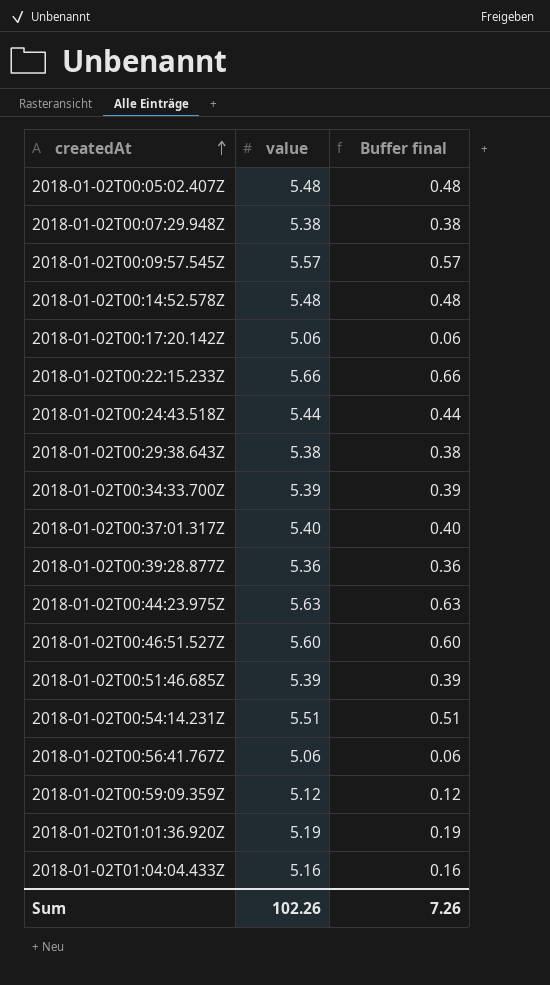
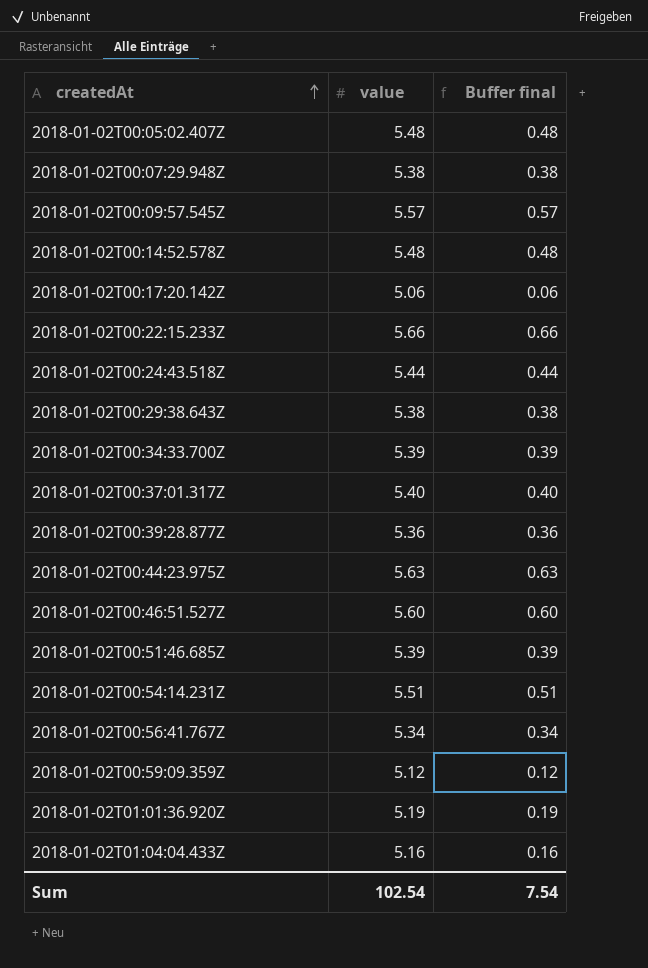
2018-01-02T00:56:41.767Z | value: 5.06 -> 5.34
2018-01-02T00:56:41.767Z | Buffer final: 0.06 -> 0.34
Sum | value: 102.26 -> 102.54
Sum | Buffer final: 7.26 -> 7.54

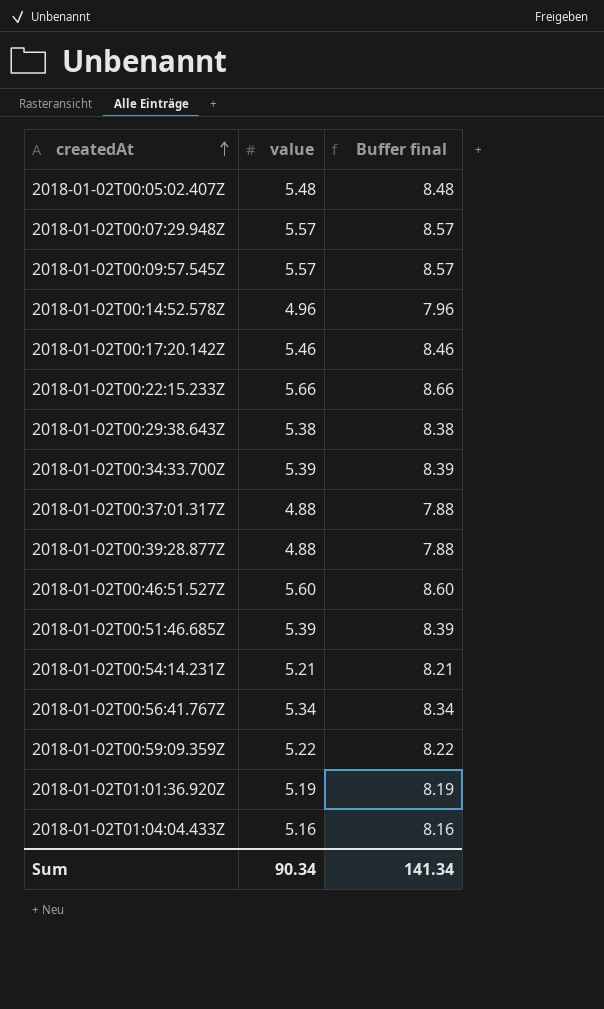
column Buffer final | formula: [value] - 5 -> [value] + 3
row 2018-01-02T00:24:43.518Z: 5.44 | 0.44 -> none
row 2018-01-02T00:44:23.975Z: 5.63 | 0.63 -> none
2018-01-02T00:07:29.948Z | value: 5.38 -> 5.57
2018-01-02T00:14:52.578Z | value: 5.48 -> 4.96
2018-01-02T00:17:20.142Z | value: 5.06 -> 5.46
2018-01-02T00:37:01.317Z | value: 5.40 -> 4.88
2018-01-02T00:39:28.877Z | value: 5.36 -> 4.88
2018-01-02T00:54:14.231Z | value: 5.51 -> 5.21
2018-01-02T00:59:09.359Z | value: 5.12 -> 5.22
Sum | value: 102.54 -> 90.34
Sum | Buffer final: 7.54 -> 141.34

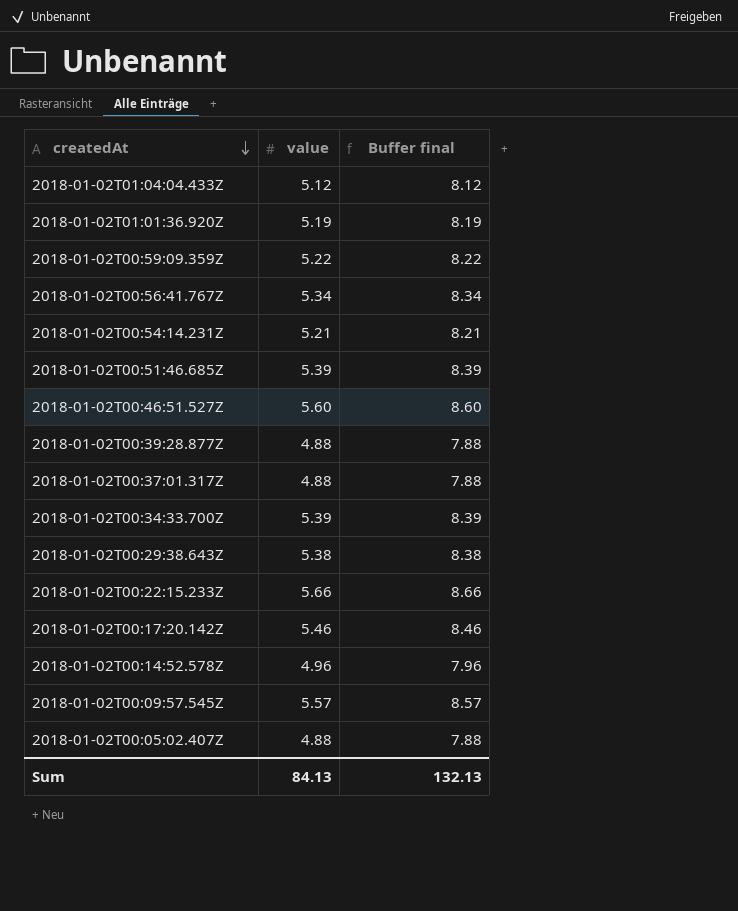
row order: createdAt ascending -> createdAt descending
row 2018-01-02T00:07:29.948Z: 5.57 | 8.57 -> none
2018-01-02T01:04:04.433Z | value: 5.16 -> 5.12
2018-01-02T01:04:04.433Z | Buffer final: 8.16 -> 8.12
2018-01-02T00:05:02.407Z | value: 5.48 -> 4.88
2018-01-02T00:05:02.407Z | Buffer final: 8.48 -> 7.88
Sum | value: 90.34 -> 84.13
Sum | Buffer final: 141.34 -> 132.13

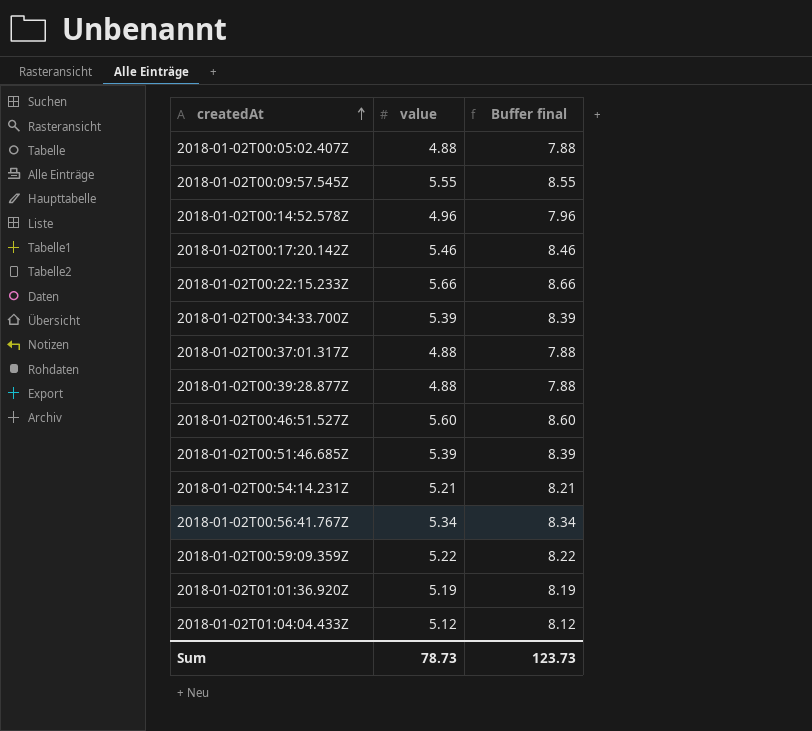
row order: createdAt descending -> createdAt ascending
row 2018-01-02T00:29:38.643Z: 5.38 | 8.38 -> none
2018-01-02T00:09:57.545Z | value: 5.57 -> 5.55
2018-01-02T00:09:57.545Z | Buffer final: 8.57 -> 8.55
Sum | value: 84.13 -> 78.73
Sum | Buffer final: 132.13 -> 123.73

